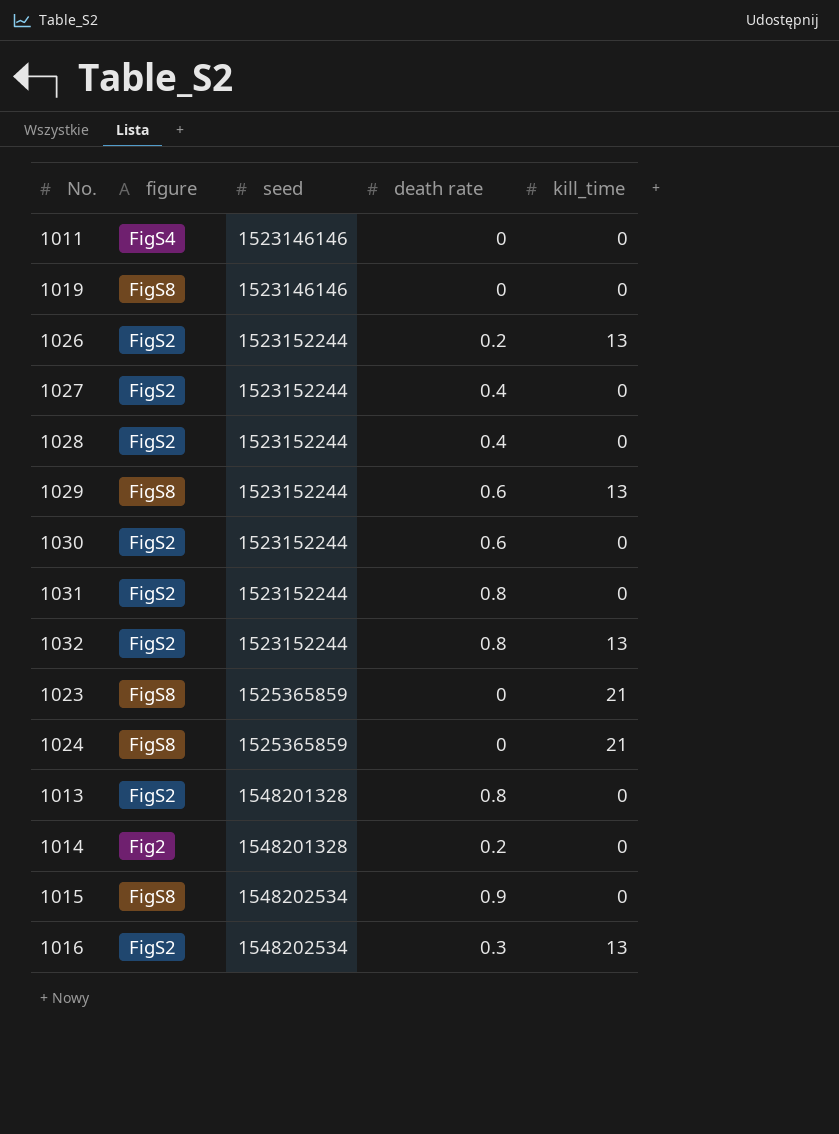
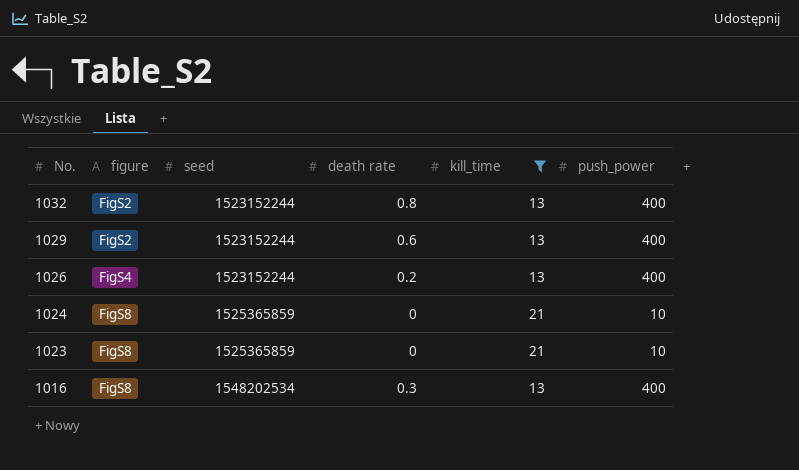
filter: none -> kill_time != 0
row order: seed ascending -> No. descending
column push_power | position: none -> 6
1029 | figure: FigS8 -> FigS2
1026 | figure: FigS2 -> FigS4
1016 | figure: FigS2 -> FigS8

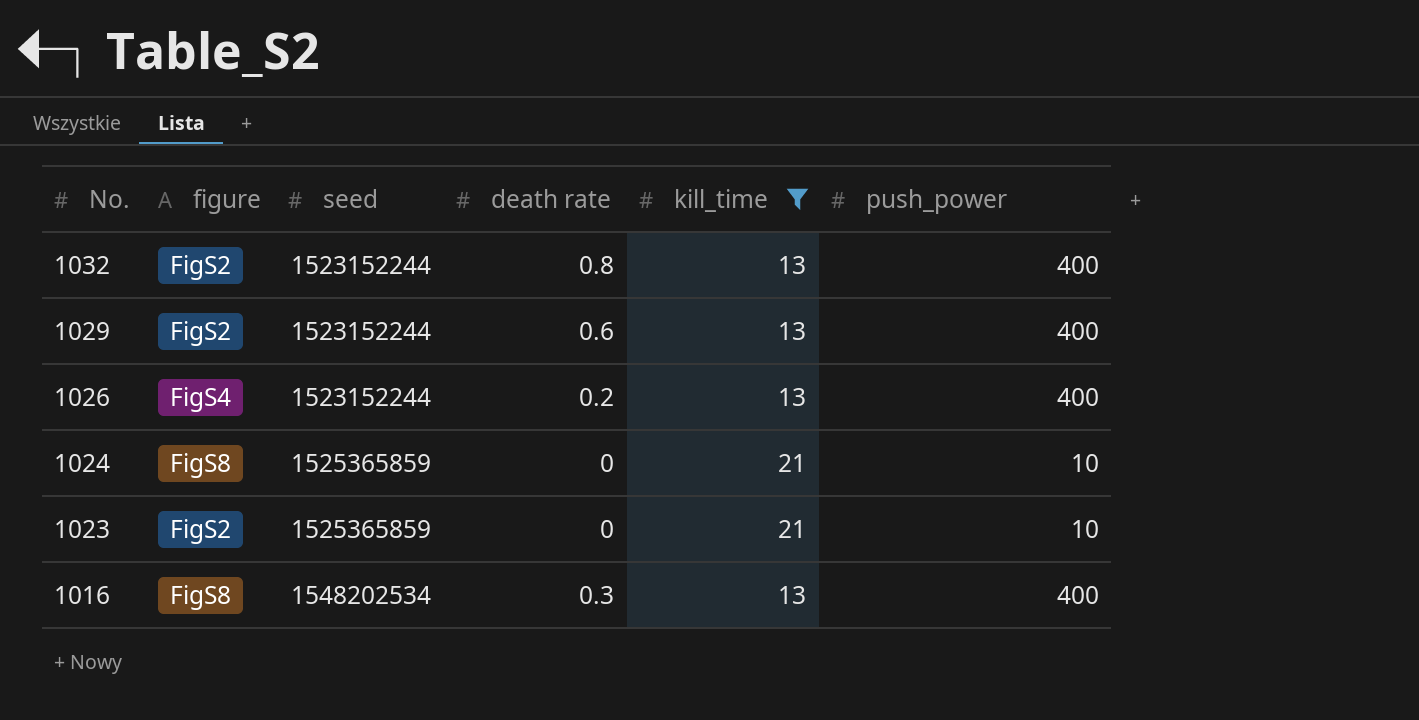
1023 | figure: FigS8 -> FigS2

